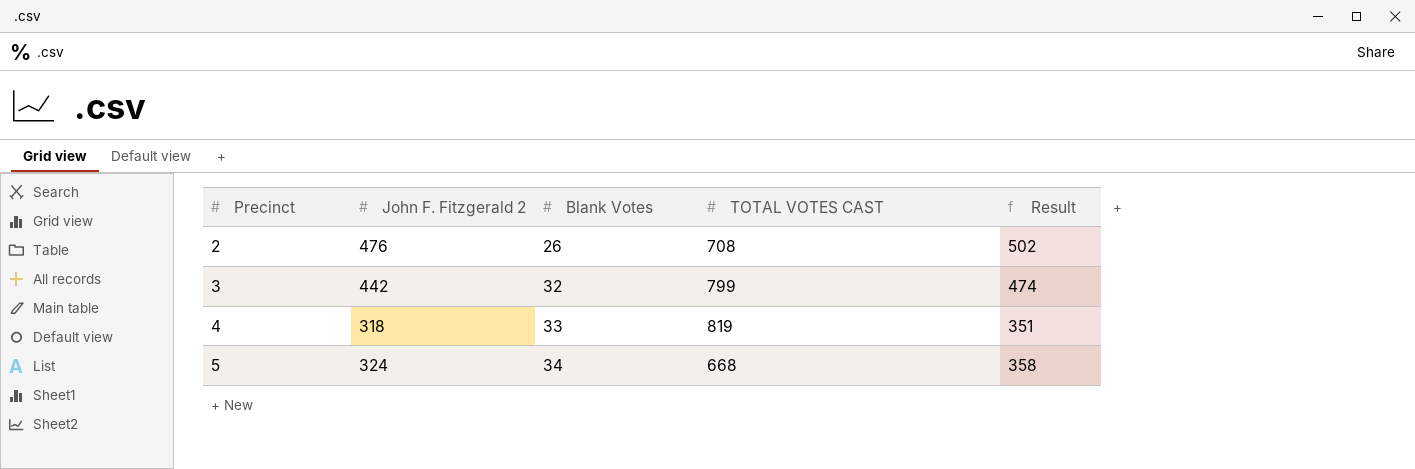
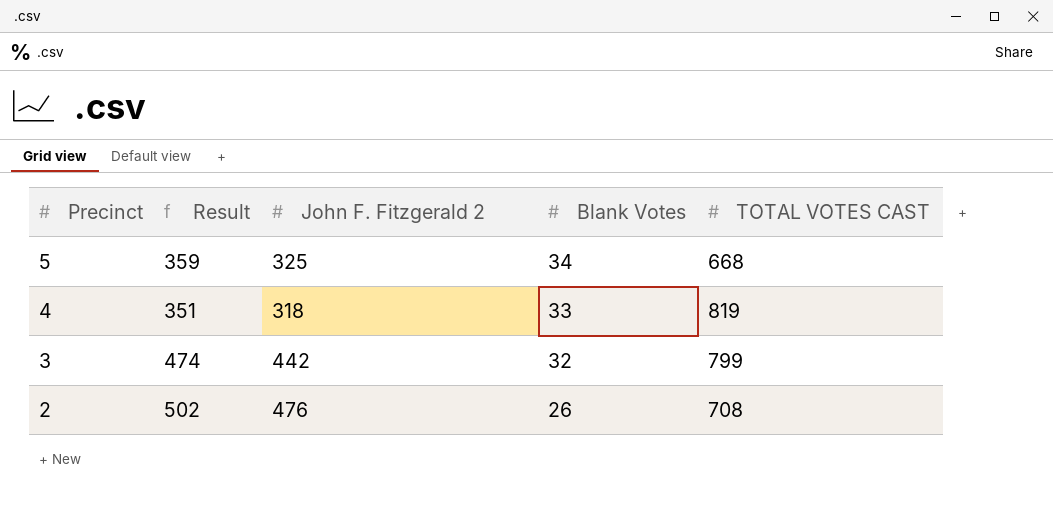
row order: Precinct ascending -> Precinct descending
column Result | position: 5 -> 2
5 | Result: 358 -> 359
5 | John F. Fitzgerald 2: 324 -> 325

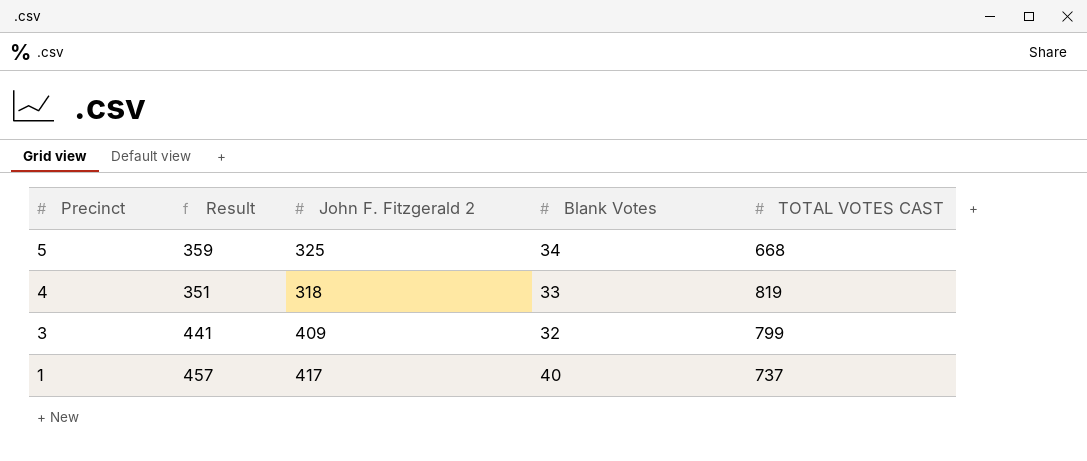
row 2: 502 | 476 | 26 | 708 -> none
3 | Result: 474 -> 441
3 | John F. Fitzgerald 2: 442 -> 409
row 1: none -> 457 | 417 | 40 | 737

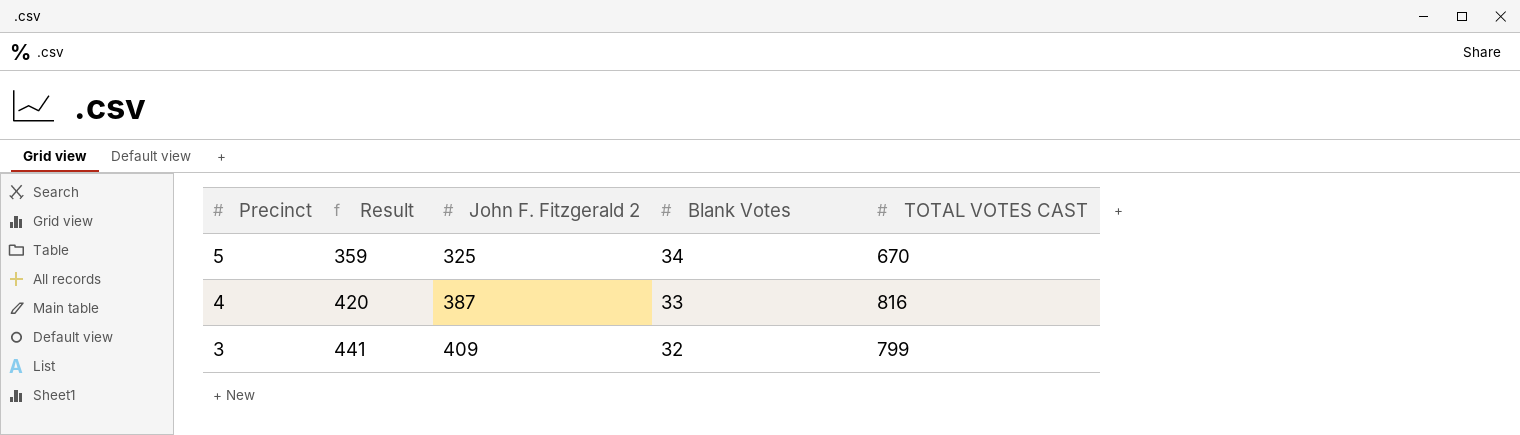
row 1: 457 | 417 | 40 | 737 -> none
5 | TOTAL VOTES CAST: 668 -> 670
4 | Result: 351 -> 420
4 | John F. Fitzgerald 2: 318 -> 387
4 | TOTAL VOTES CAST: 819 -> 816

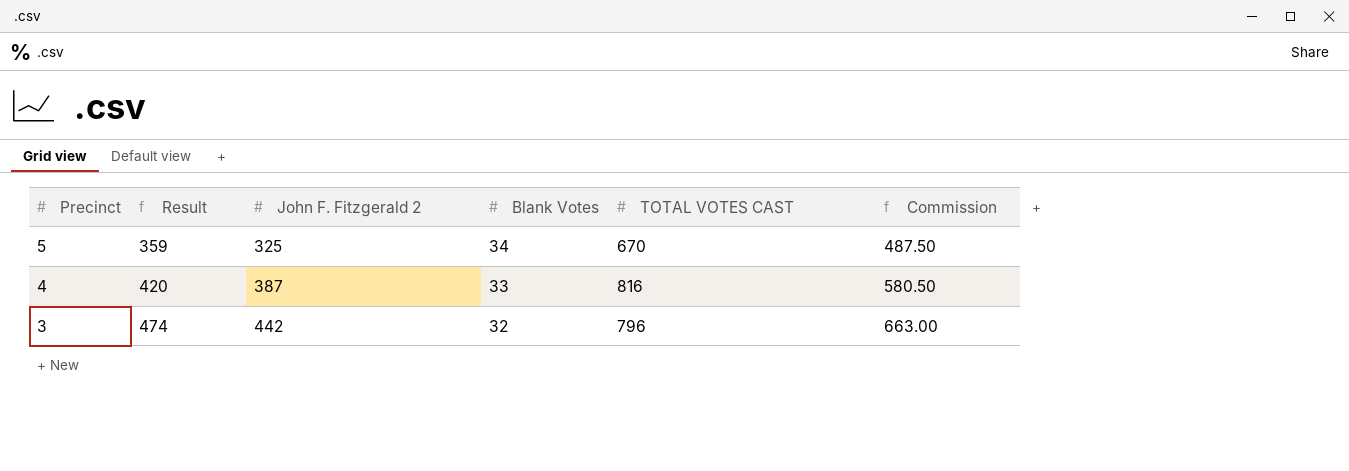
column Commission | formula: none -> [John F. Fitzgerald 2] * 1.5
3 | Result: 441 -> 474
3 | John F. Fitzgerald 2: 409 -> 442
3 | TOTAL VOTES CAST: 799 -> 796

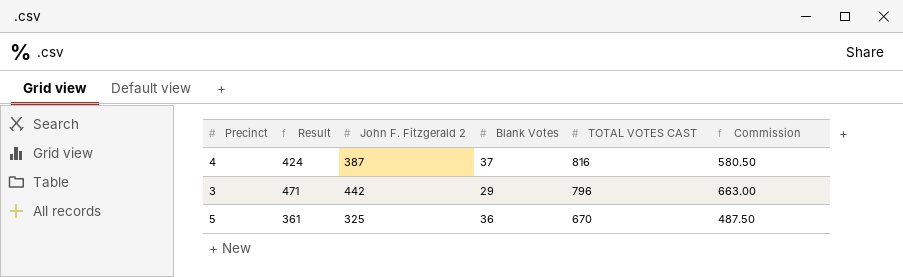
row order: Precinct descending -> TOTAL VOTES CAST descending
4 | Result: 420 -> 424
4 | Blank Votes: 33 -> 37
3 | Result: 474 -> 471
3 | Blank Votes: 32 -> 29
5 | Result: 359 -> 361
5 | Blank Votes: 34 -> 36

